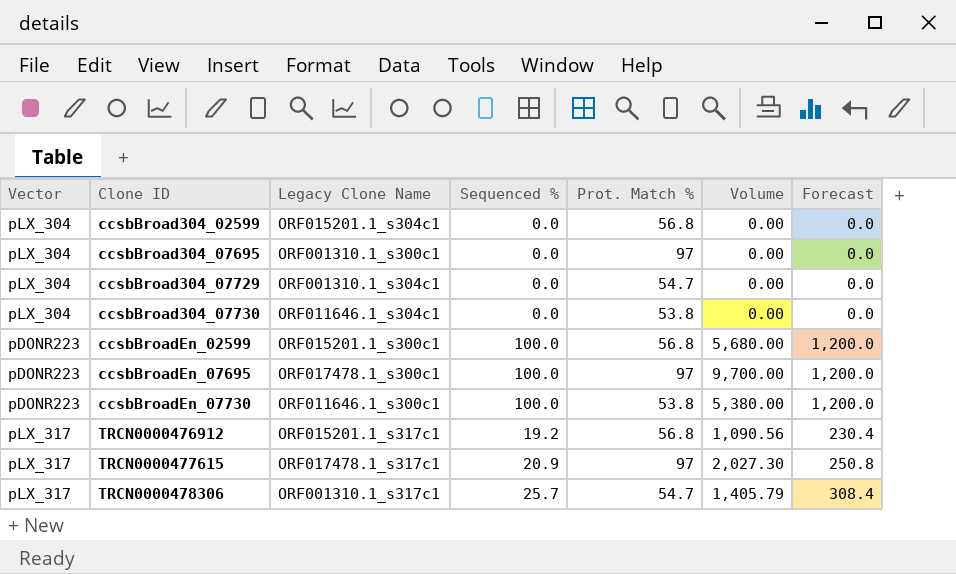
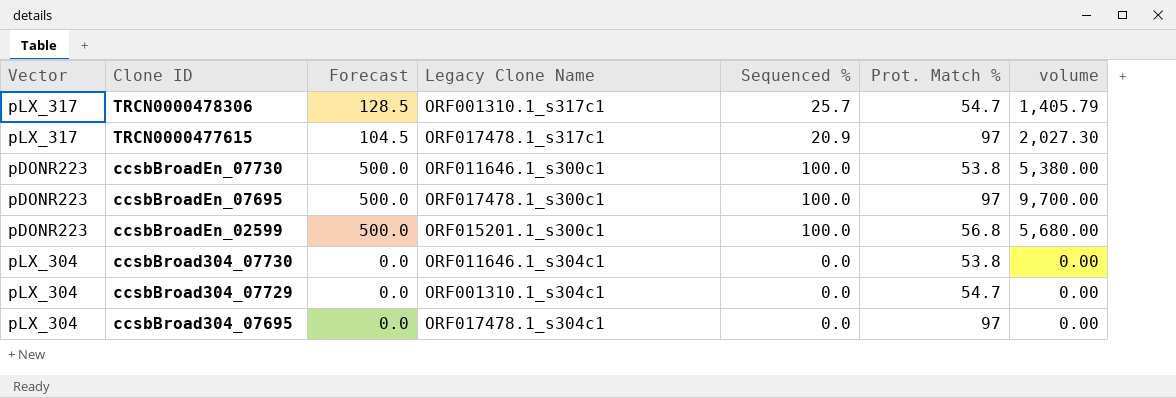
row order: Clone ID ascending -> Clone ID descending
column Forecast | formula: [Sequenced %] * 12 -> [Sequenced %] * 5
column Forecast | position: 7 -> 3
column name: Volume -> volume
row ccsbBroad304_02599: pLX_304 | ORF015201.1_s304c1 | 0.0 | 56.8 | 0.00 | 0.0 -> none
row TRCN0000476912: pLX_317 | ORF015201.1_s317c1 | 19.2 | 56.8 | 1,090.56 | 230.4 -> none
ccsbBroad304_07695 | Legacy Clone Name: ORF001310.1_s300c1 -> ORF017478.1_s304c1

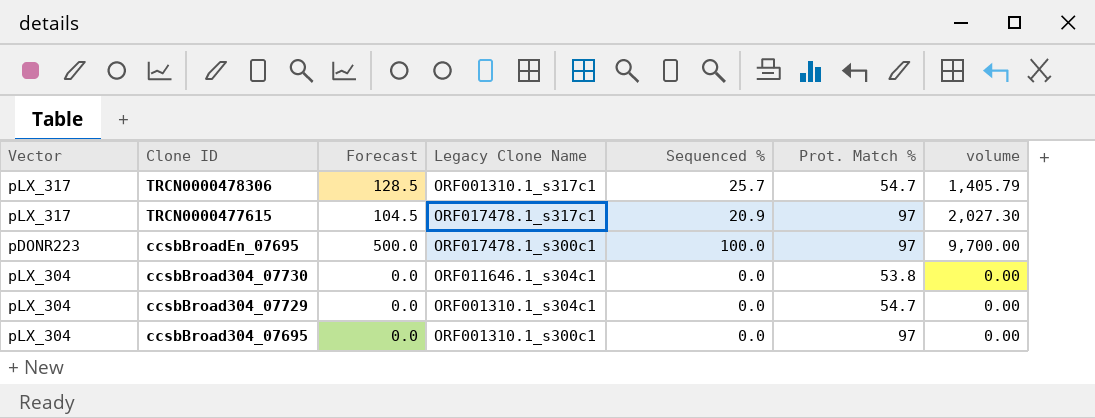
row ccsbBroadEn_07730: pDONR223 | 500.0 | ORF011646.1_s300c1 | 100.0 | 53.8 | 5,380.00 -> none
row ccsbBroadEn_02599: pDONR223 | 500.0 | ORF015201.1_s300c1 | 100.0 | 56.8 | 5,680.00 -> none
ccsbBroad304_07695 | Legacy Clone Name: ORF017478.1_s304c1 -> ORF001310.1_s300c1

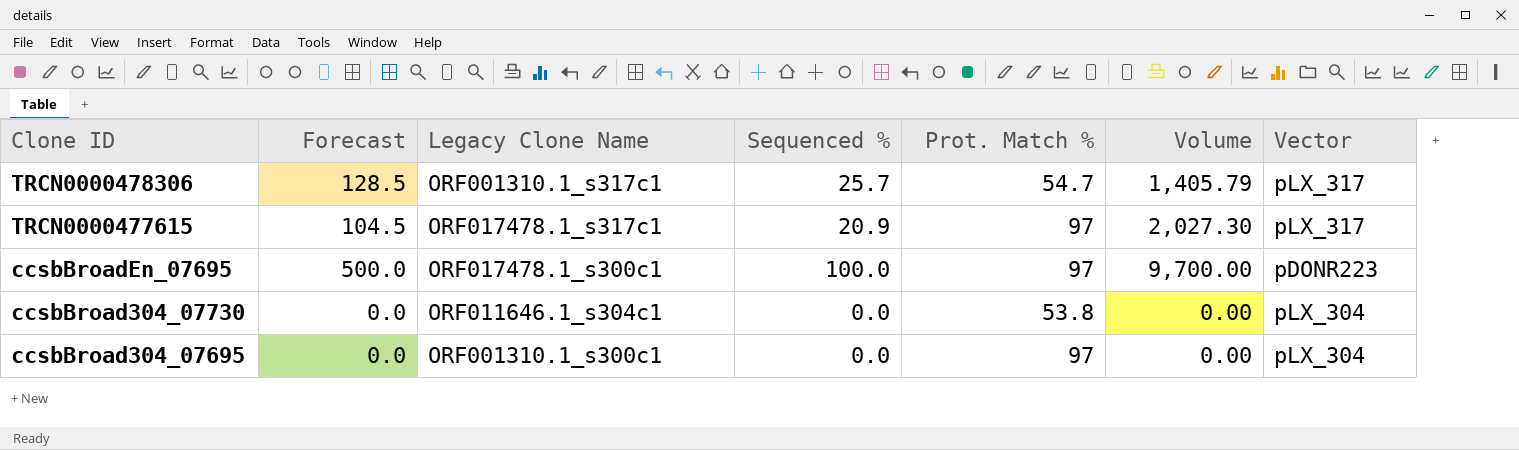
column name: volume -> Volume
column Vector | position: 1 -> 7
row ccsbBroad304_07729: pLX_304 | 0.0 | ORF001310.1_s304c1 | 0.0 | 54.7 | 0.00 -> none

